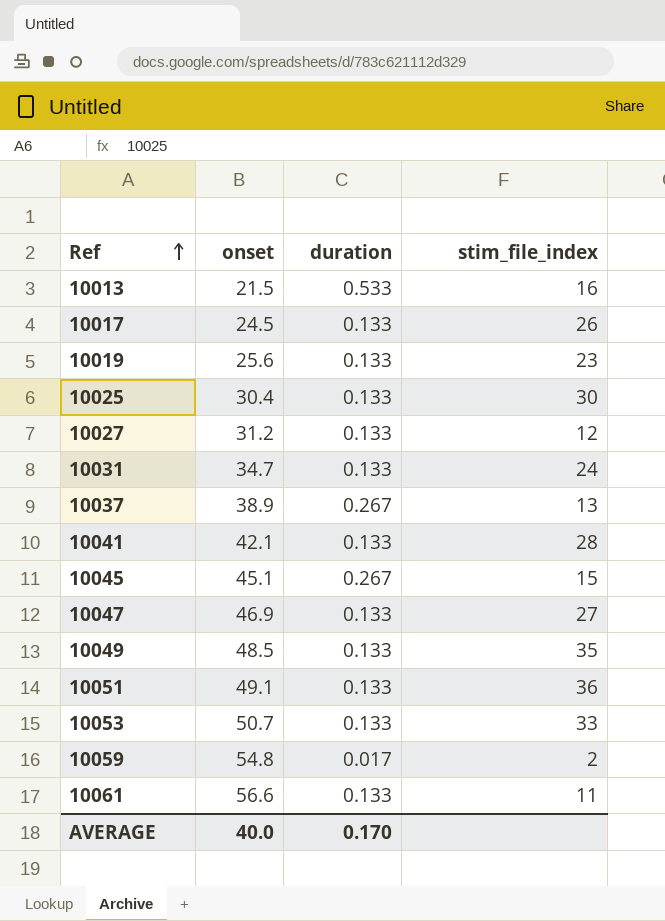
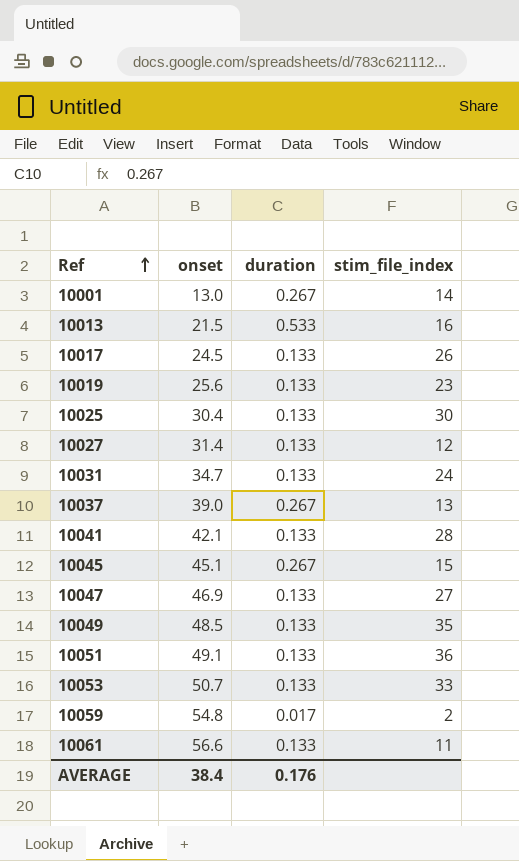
row 10001: none -> 13.0 | 0.267 | 14
10027 | onset: 31.2 -> 31.4
10037 | onset: 38.9 -> 39.0
AVERAGE | onset: 40.0 -> 38.4
AVERAGE | duration: 0.170 -> 0.176

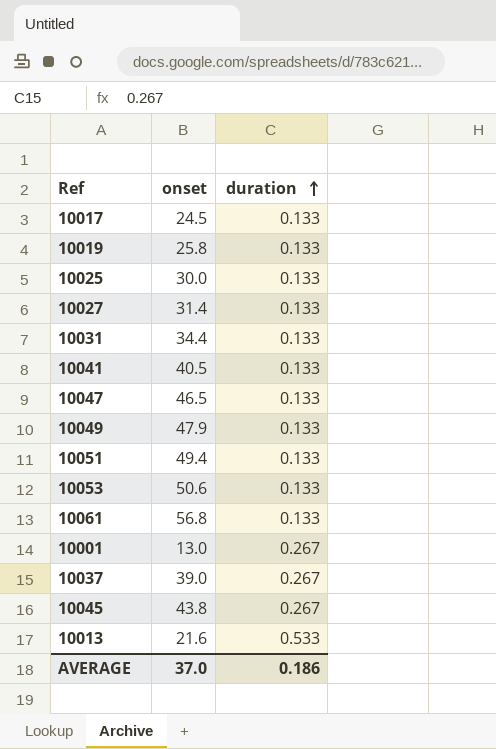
row order: Ref ascending -> duration ascending
column stim_file_index | position: 4 -> none
row 10059: 54.8 | 0.017 | 2 -> none
10019 | onset: 25.6 -> 25.8
10025 | onset: 30.4 -> 30.0
10031 | onset: 34.7 -> 34.4
10041 | onset: 42.1 -> 40.5
10047 | onset: 46.9 -> 46.5
10049 | onset: 48.5 -> 47.9
10051 | onset: 49.1 -> 49.4
10053 | onset: 50.7 -> 50.6
10061 | onset: 56.6 -> 56.8
10045 | onset: 45.1 -> 43.8
10013 | onset: 21.5 -> 21.6
AVERAGE | onset: 38.4 -> 37.0
AVERAGE | duration: 0.176 -> 0.186

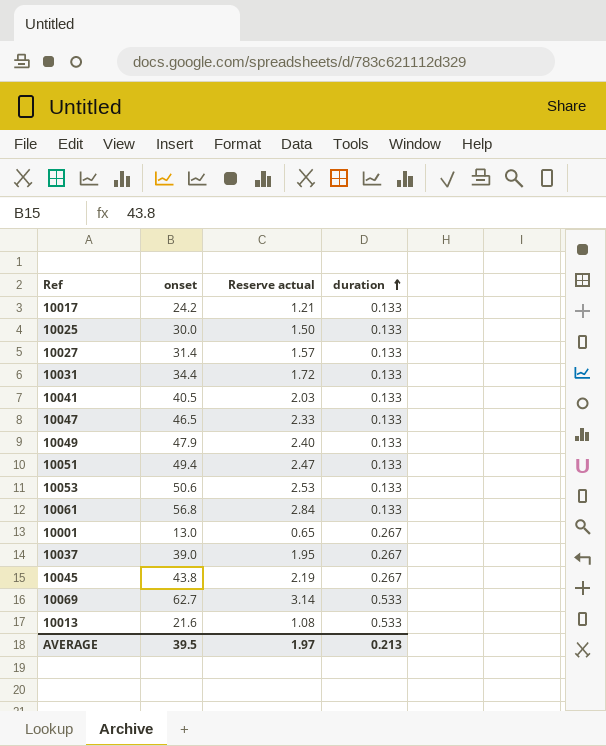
column Reserve actual | formula: none -> [onset] * 0.05
row 10019: 25.8 | 0.133 -> none
10017 | onset: 24.5 -> 24.2
row 10069: none -> 62.7 | 3.14 | 0.533
AVERAGE | onset: 37.0 -> 39.5
AVERAGE | duration: 0.186 -> 0.213

